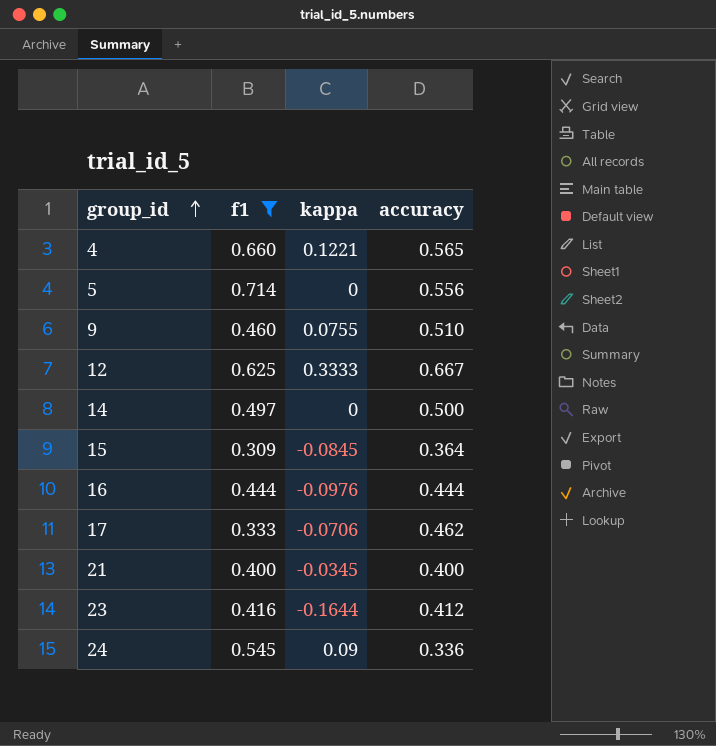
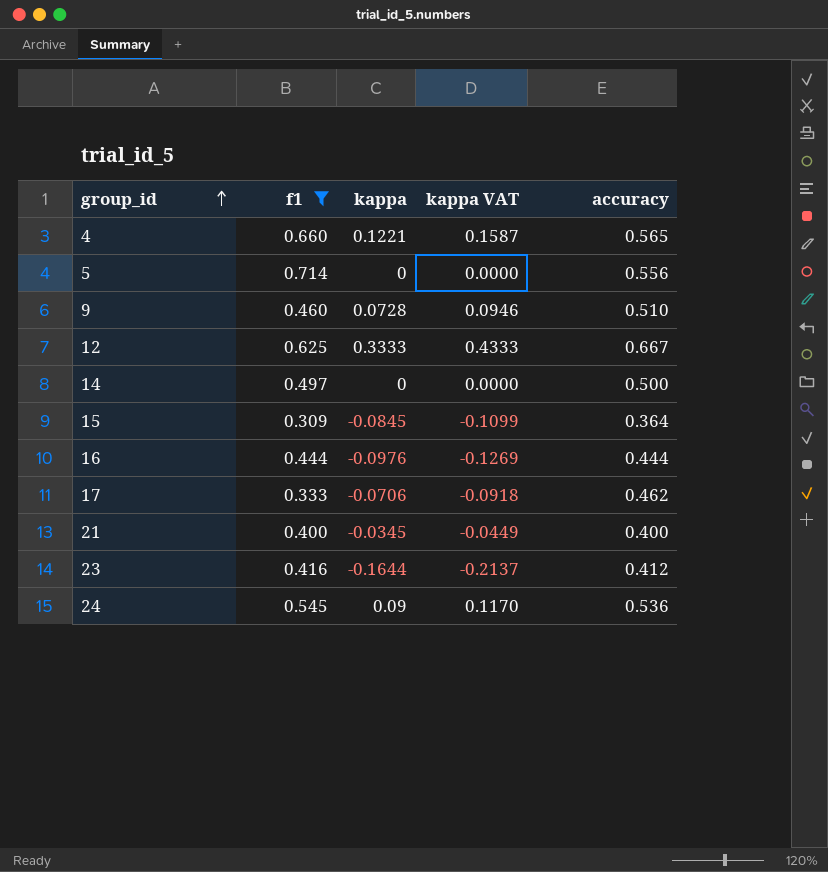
column kappa VAT | formula: none -> [kappa] * 1.3
9 | kappa: 0.0755 -> 0.0728
24 | accuracy: 0.336 -> 0.536

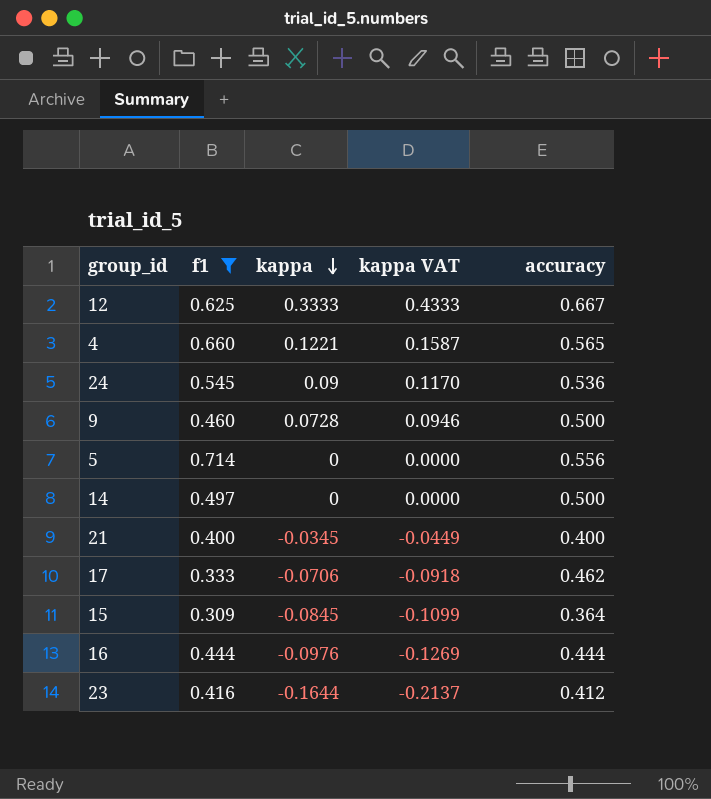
row order: group_id ascending -> kappa descending
9 | accuracy: 0.510 -> 0.500

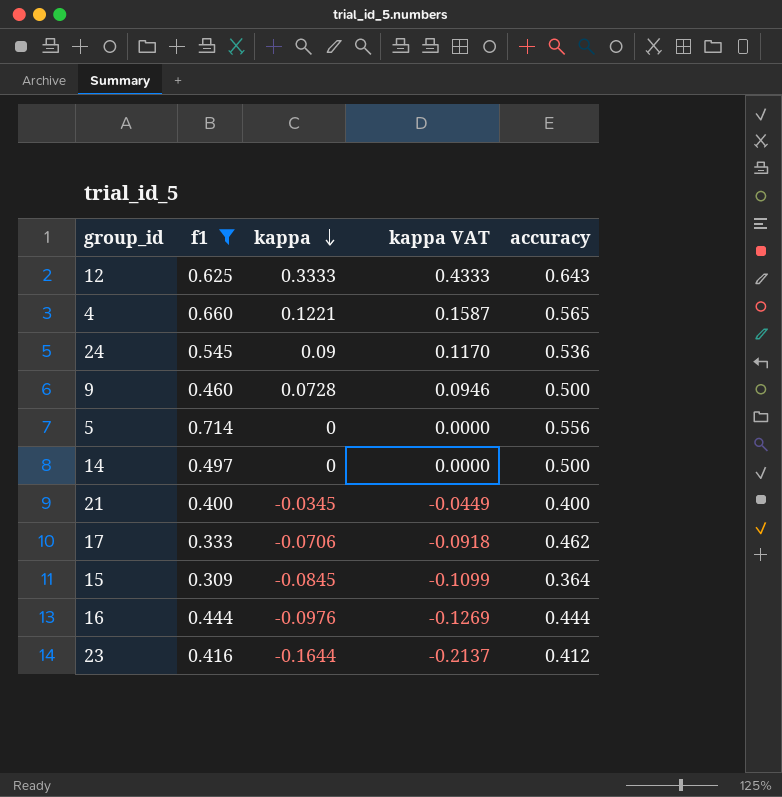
12 | accuracy: 0.667 -> 0.643

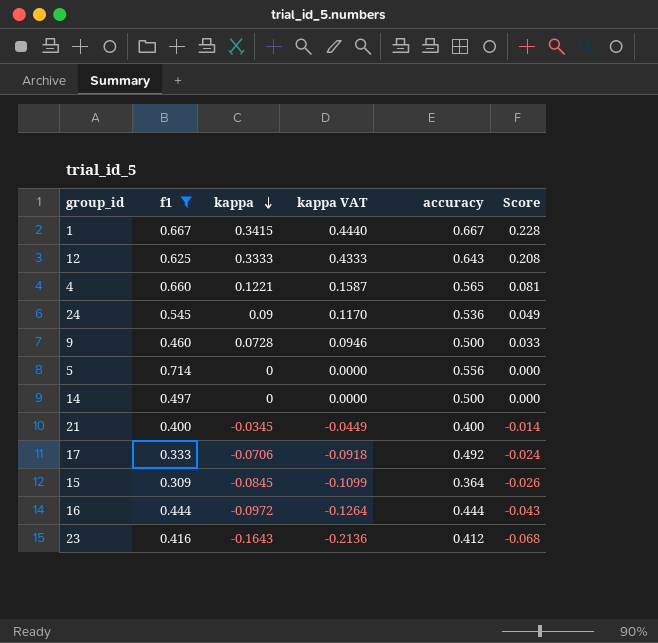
column Score | formula: none -> [f1] * [kappa]
row 1: none -> 0.667 | 0.3415 | 0.4440 | 0.667 | 0.228
17 | accuracy: 0.462 -> 0.492
16 | kappa: -0.0976 -> -0.0972
16 | kappa VAT: -0.1269 -> -0.1264
23 | kappa: -0.1644 -> -0.1643
23 | kappa VAT: -0.2137 -> -0.2136

